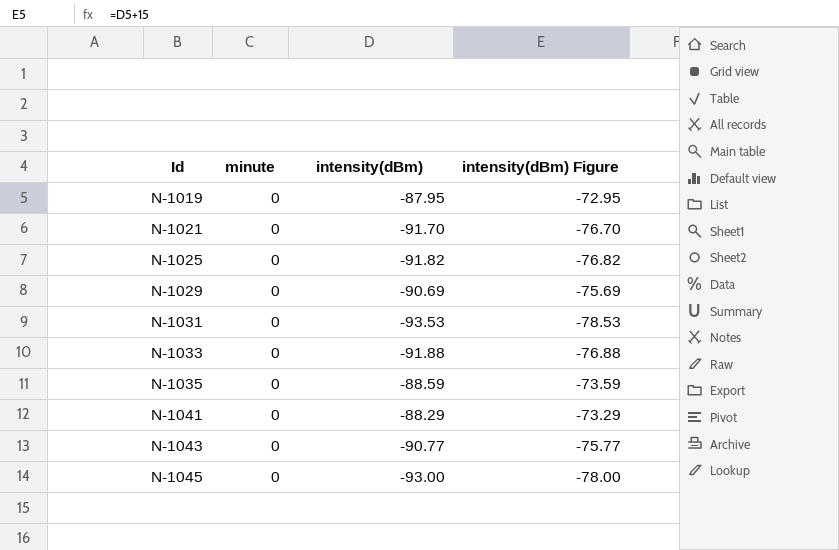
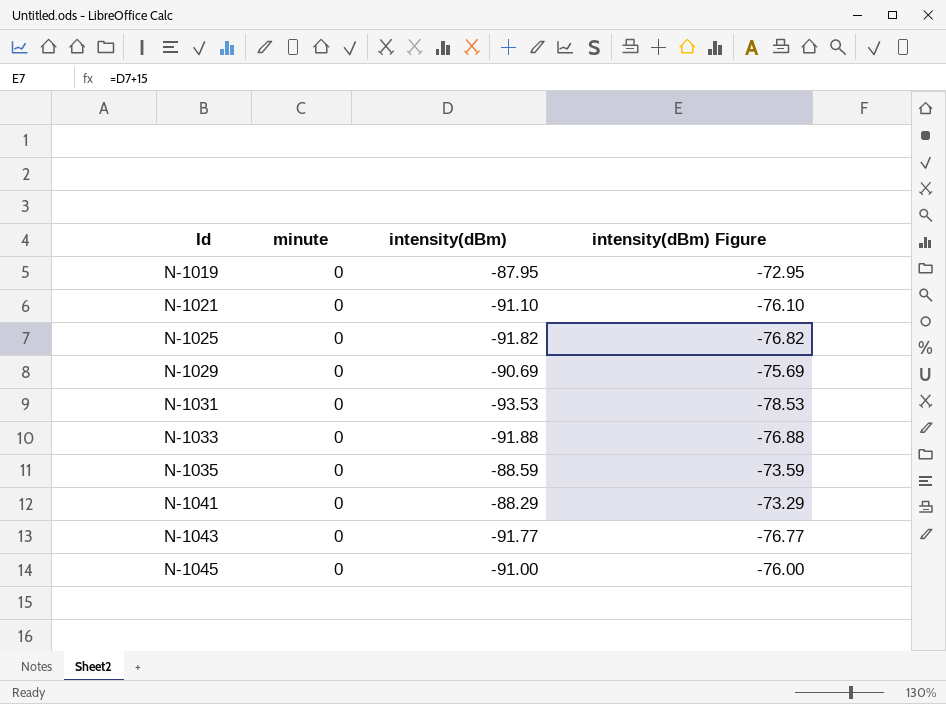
N-1021 | intensity(dBm): -91.70 -> -91.10
N-1021 | intensity(dBm) Figure: -76.70 -> -76.10
N-1043 | intensity(dBm): -90.77 -> -91.77
N-1043 | intensity(dBm) Figure: -75.77 -> -76.77
N-1045 | intensity(dBm): -93.00 -> -91.00
N-1045 | intensity(dBm) Figure: -78.00 -> -76.00

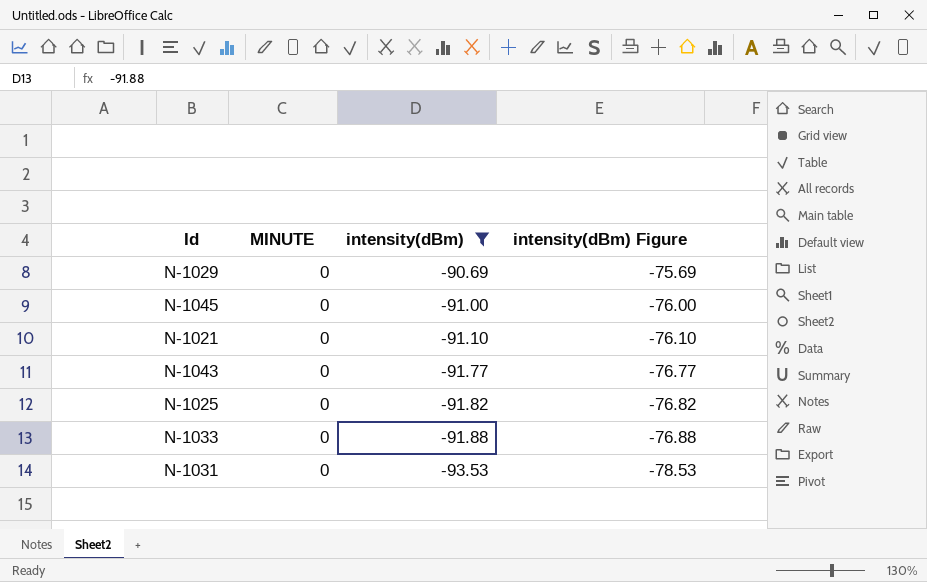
filter: none -> intensity(dBm) <= -90.69
row order: Id ascending -> intensity(dBm) descending
column name: minute -> MINUTE

